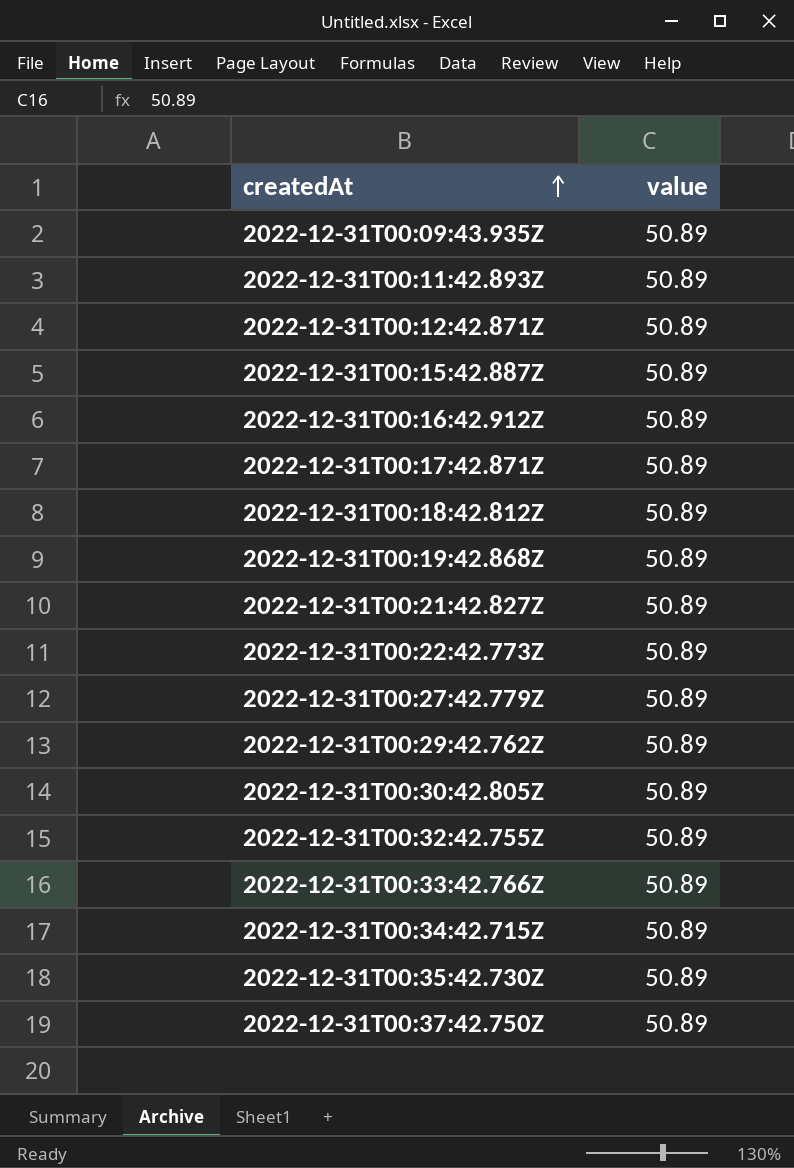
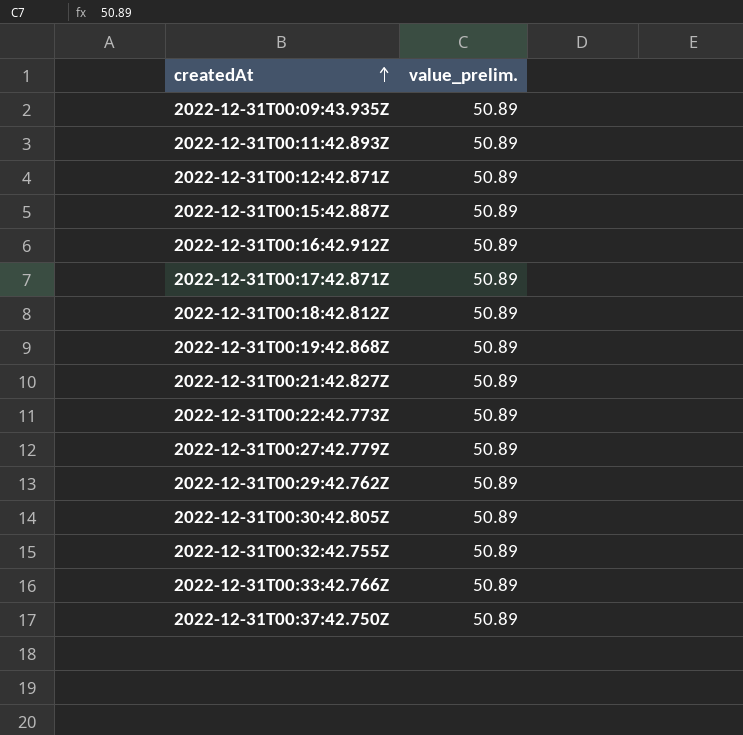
column name: value -> value_prelim.
row 2022-12-31T00:34:42.715Z: 50.89 -> none
row 2022-12-31T00:35:42.730Z: 50.89 -> none

